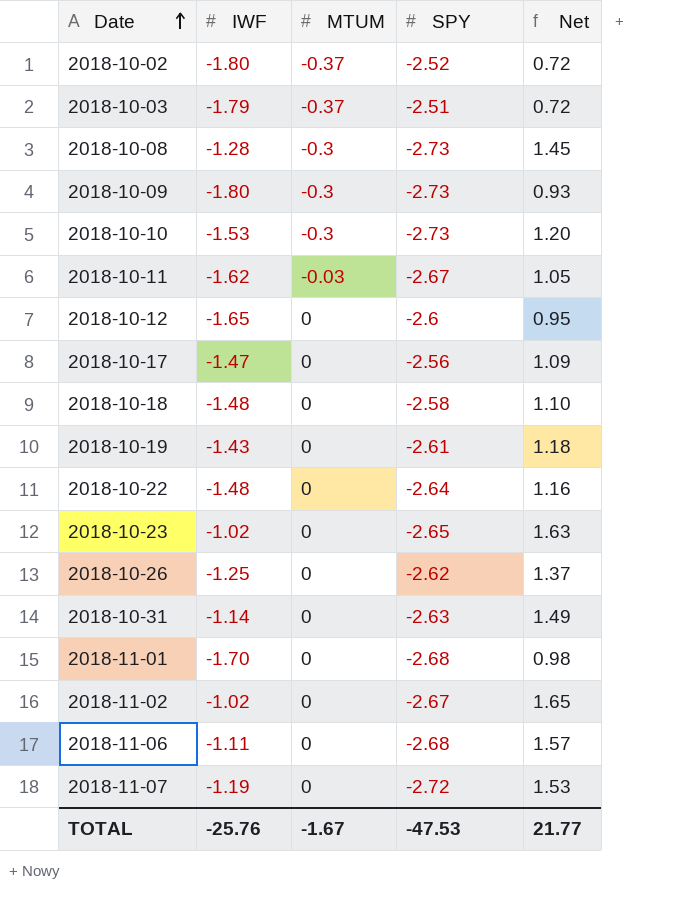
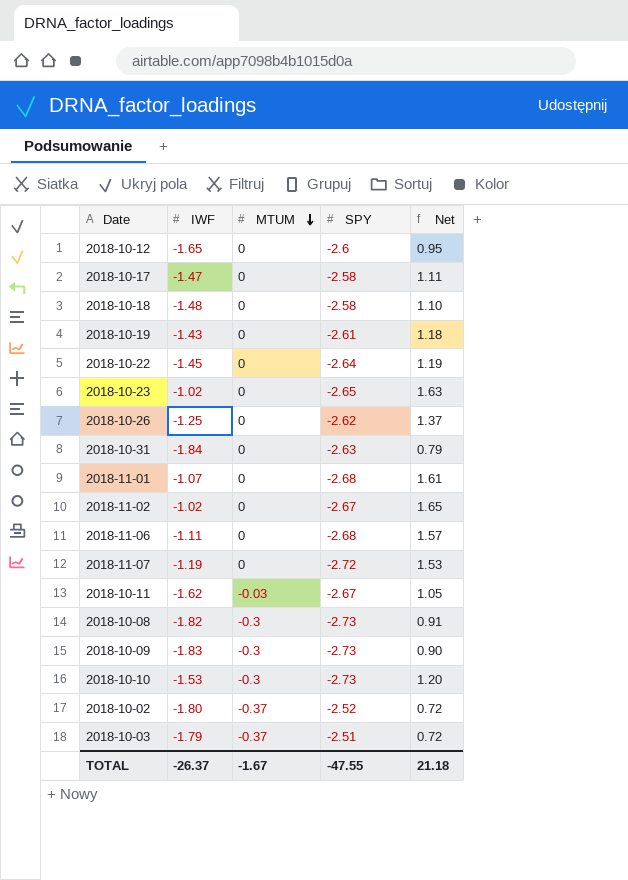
row order: Date ascending -> MTUM descending
2018-10-17 | SPY: -2.56 -> -2.58
2018-10-17 | Net: 1.09 -> 1.11
2018-10-22 | IWF: -1.48 -> -1.45
2018-10-22 | Net: 1.16 -> 1.19
2018-10-31 | IWF: -1.14 -> -1.84
2018-10-31 | Net: 1.49 -> 0.79
2018-11-01 | IWF: -1.70 -> -1.07
2018-11-01 | Net: 0.98 -> 1.61
2018-10-08 | IWF: -1.28 -> -1.82
2018-10-08 | Net: 1.45 -> 0.91
2018-10-09 | IWF: -1.80 -> -1.83
2018-10-09 | Net: 0.93 -> 0.90
TOTAL | IWF: -25.76 -> -26.37
TOTAL | SPY: -47.53 -> -47.55
TOTAL | Net: 21.77 -> 21.18

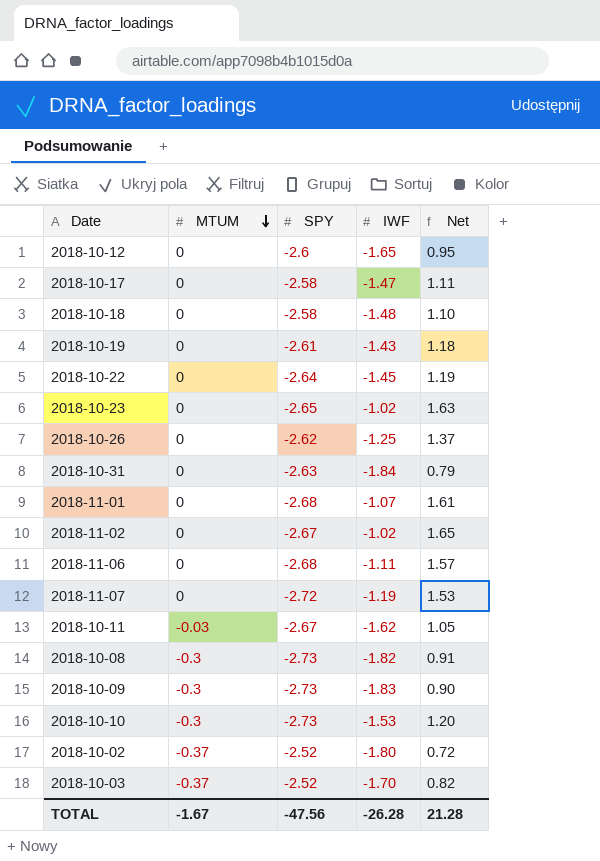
column IWF | position: 2 -> 4
2018-10-03 | SPY: -2.51 -> -2.52
2018-10-03 | IWF: -1.79 -> -1.70
2018-10-03 | Net: 0.72 -> 0.82
TOTAL | SPY: -47.55 -> -47.56
TOTAL | IWF: -26.37 -> -26.28
TOTAL | Net: 21.18 -> 21.28

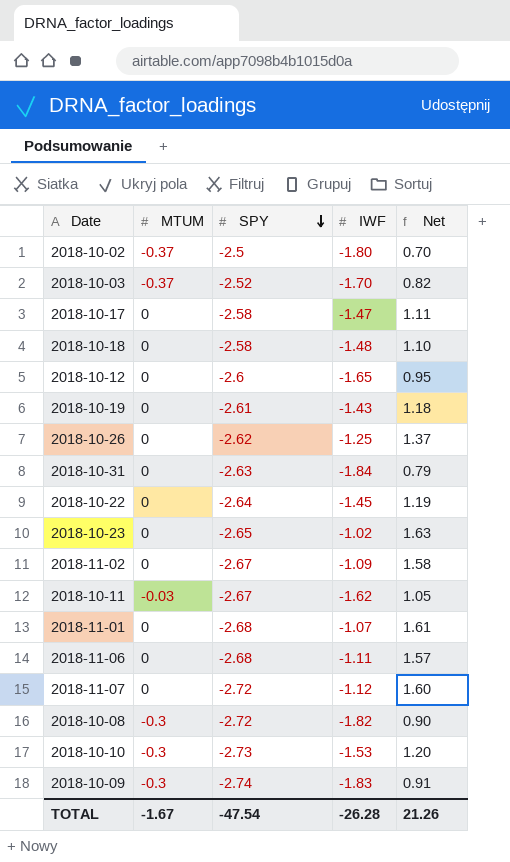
row order: MTUM descending -> SPY descending
2018-10-02 | SPY: -2.52 -> -2.5
2018-10-02 | Net: 0.72 -> 0.70
2018-11-02 | IWF: -1.02 -> -1.09
2018-11-02 | Net: 1.65 -> 1.58
2018-11-07 | IWF: -1.19 -> -1.12
2018-11-07 | Net: 1.53 -> 1.60
2018-10-08 | SPY: -2.73 -> -2.72
2018-10-08 | Net: 0.91 -> 0.90
2018-10-09 | SPY: -2.73 -> -2.74
2018-10-09 | Net: 0.90 -> 0.91
TOTAL | SPY: -47.56 -> -47.54
TOTAL | Net: 21.28 -> 21.26

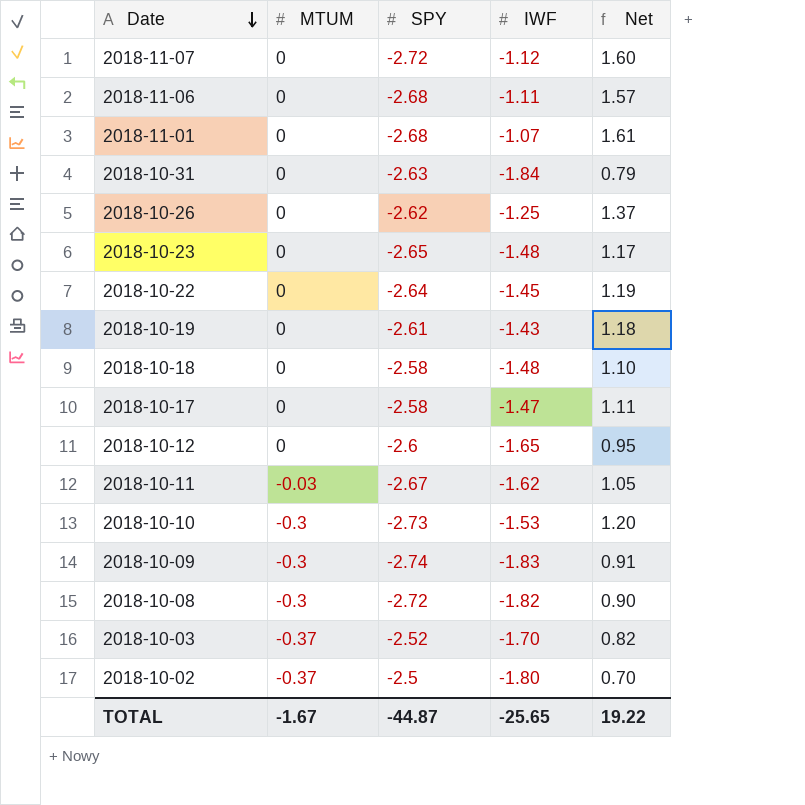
row order: SPY descending -> Date descending
row 2018-11-02: 0 | -2.67 | -1.09 | 1.58 -> none
2018-10-23 | IWF: -1.02 -> -1.48
2018-10-23 | Net: 1.63 -> 1.17
TOTAL | SPY: -47.54 -> -44.87
TOTAL | IWF: -26.28 -> -25.65
TOTAL | Net: 21.26 -> 19.22

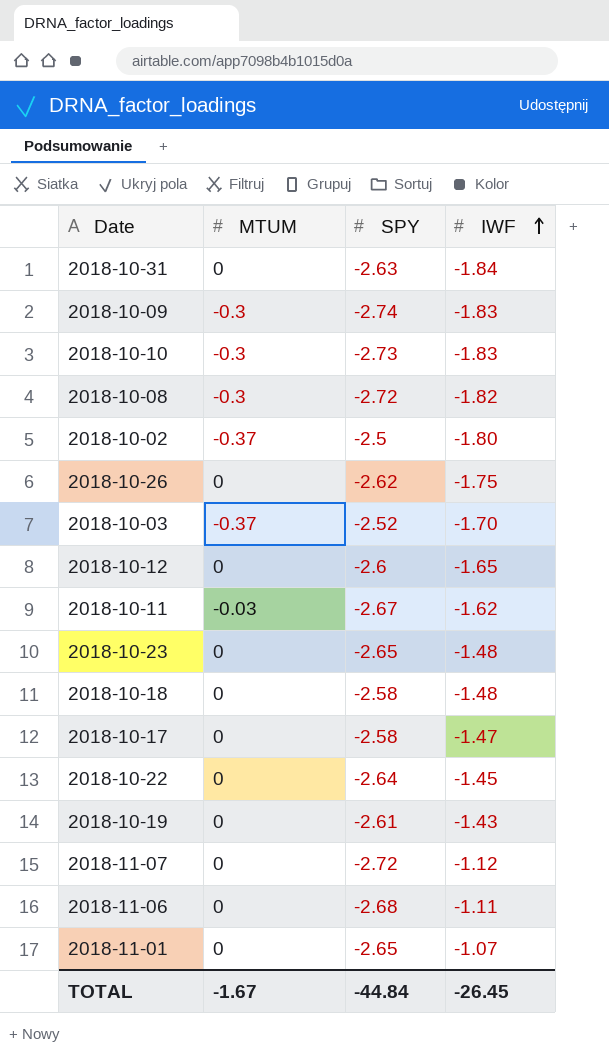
row order: Date descending -> IWF ascending
column Net | formula: [IWF] - [SPY] -> none
2018-10-10 | IWF: -1.53 -> -1.83
2018-10-26 | IWF: -1.25 -> -1.75
2018-11-01 | SPY: -2.68 -> -2.65
TOTAL | SPY: -44.87 -> -44.84
TOTAL | IWF: -25.65 -> -26.45

